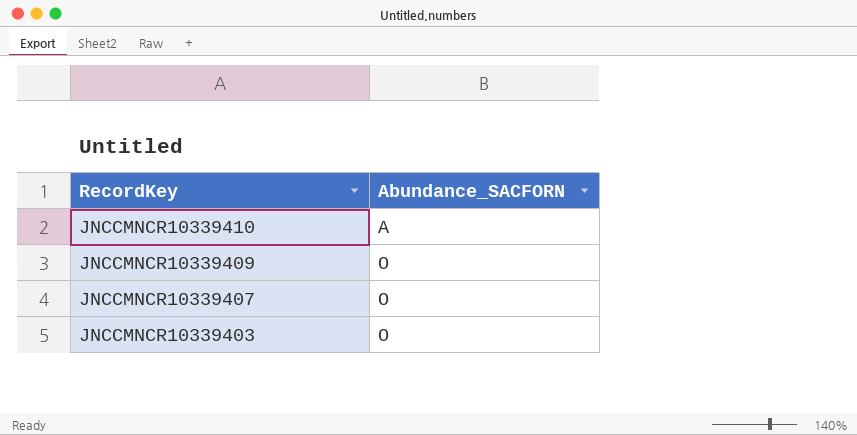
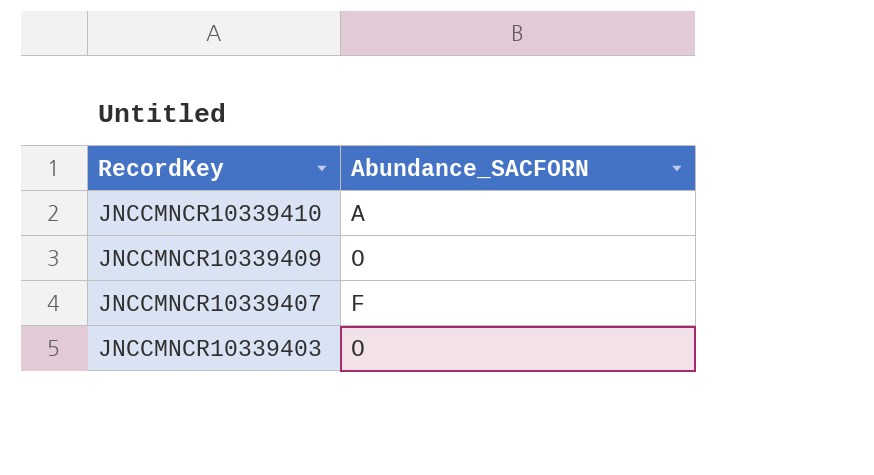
JNCCMNCR10339407 | Abundance_SACFORN: O -> F

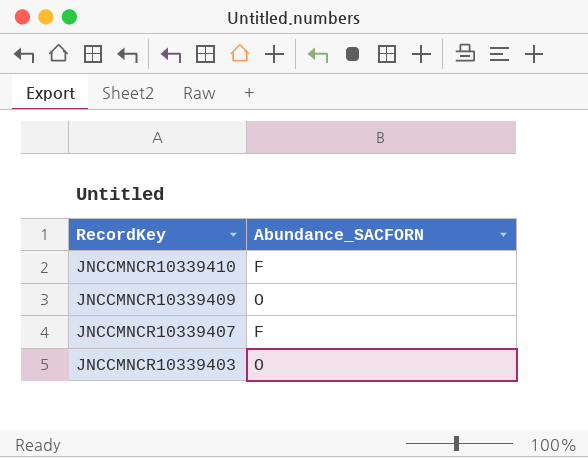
JNCCMNCR10339410 | Abundance_SACFORN: A -> F

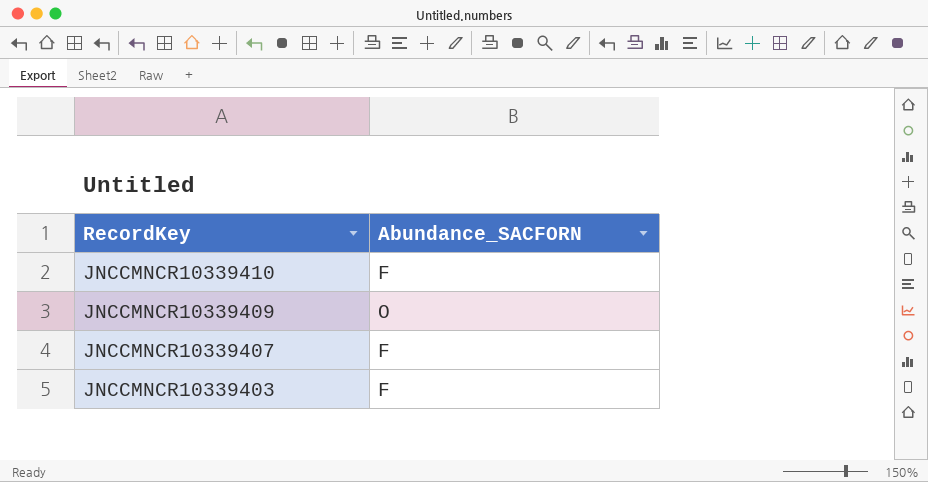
JNCCMNCR10339403 | Abundance_SACFORN: O -> F

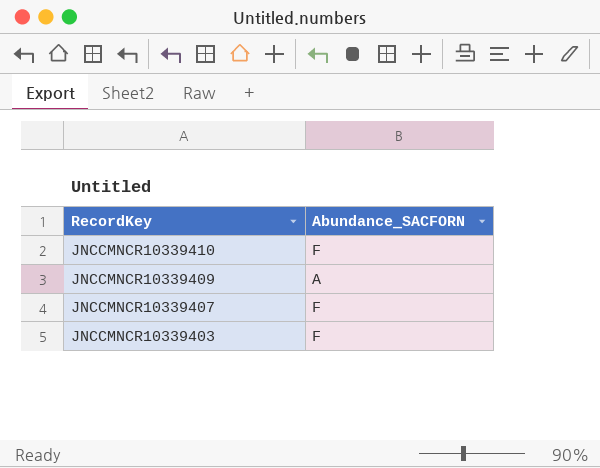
JNCCMNCR10339409 | Abundance_SACFORN: O -> A

